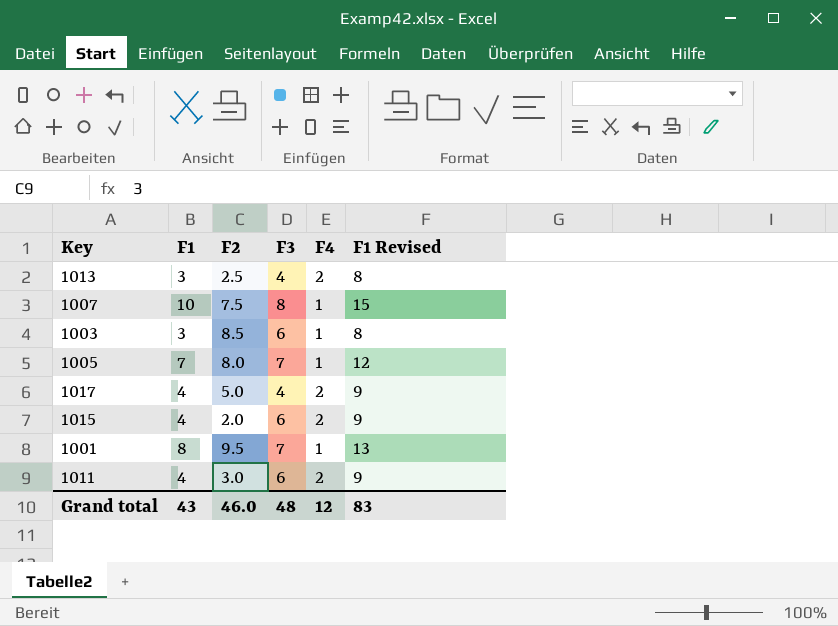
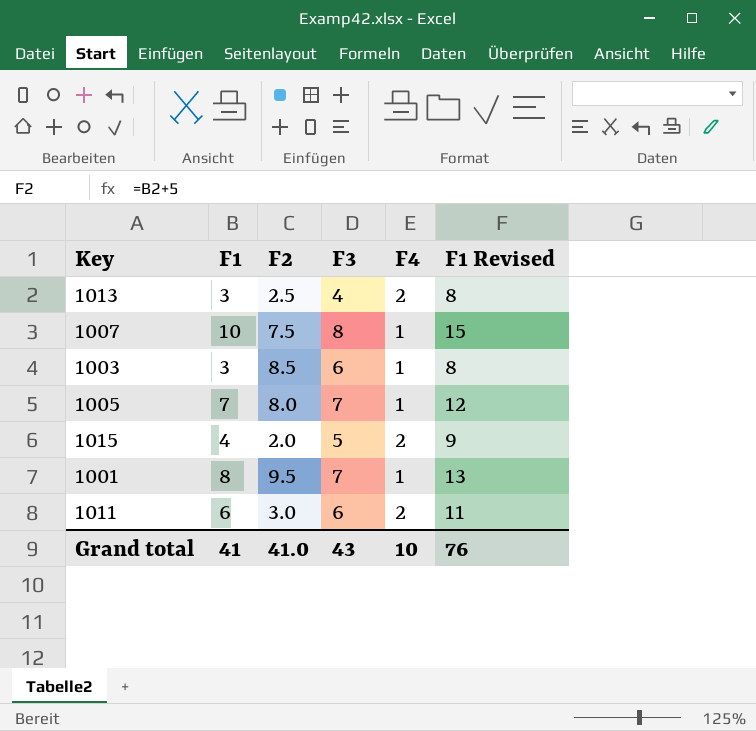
row 1017: 4 | 5.0 | 4 | 2 | 9 -> none
1015 | F3: 6 -> 5
1011 | F1: 4 -> 6
1011 | F1 Revised: 9 -> 11
Grand total | F1: 43 -> 41
Grand total | F2: 46.0 -> 41.0
Grand total | F3: 48 -> 43
Grand total | F4: 12 -> 10
Grand total | F1 Revised: 83 -> 76

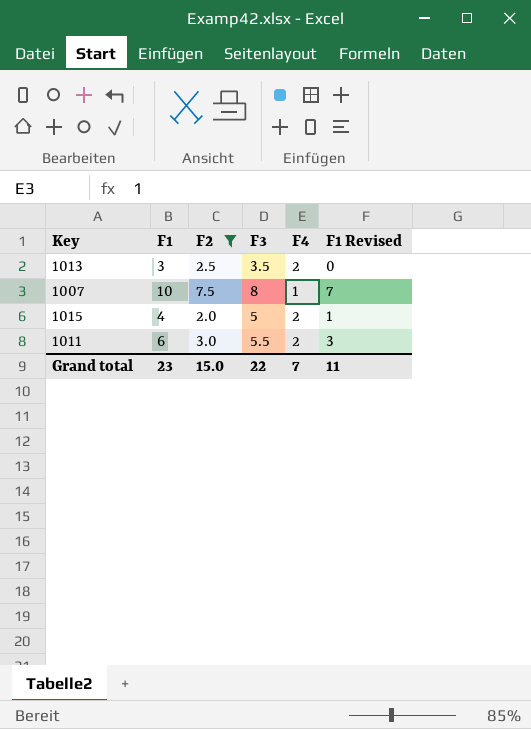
filter: none -> F2 <= 7.5
column F1 Revised | formula: [F1] + 5 -> [F1] - 3
1013 | F3: 4 -> 3.5
1011 | F3: 6 -> 5.5
Grand total | F1: 41 -> 23
Grand total | F2: 41.0 -> 15.0
Grand total | F3: 43 -> 22
Grand total | F4: 10 -> 7
Grand total | F1 Revised: 76 -> 11

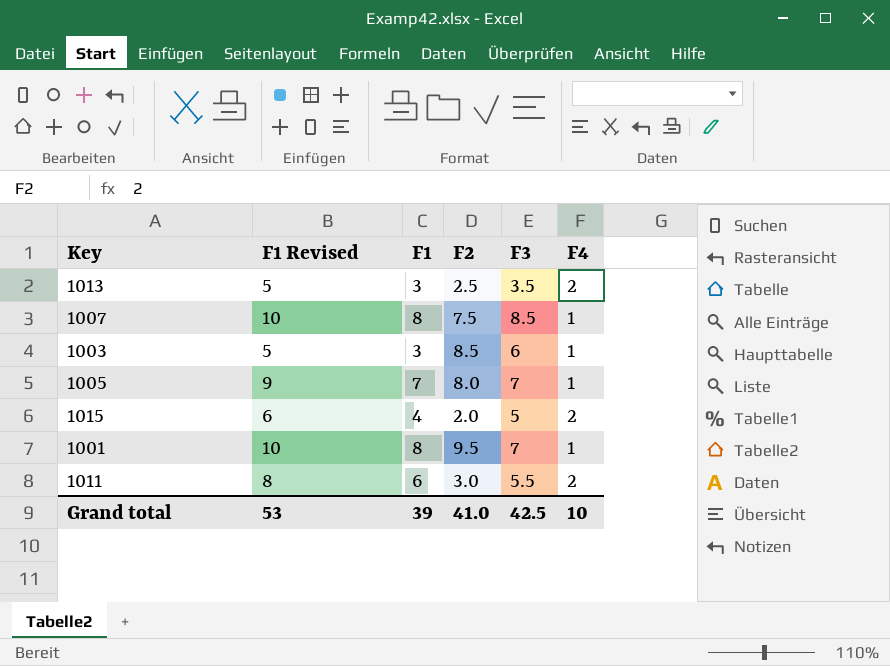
filter: F2 <= 7.5 -> none
column F1 Revised | formula: [F1] - 3 -> [F1] + 2
column F1 Revised | position: 6 -> 2
1007 | F1: 10 -> 8
1007 | F3: 8 -> 8.5
Grand total | F1 Revised: 11 -> 53
Grand total | F1: 23 -> 39
Grand total | F2: 15.0 -> 41.0
Grand total | F3: 22 -> 42.5
Grand total | F4: 7 -> 10

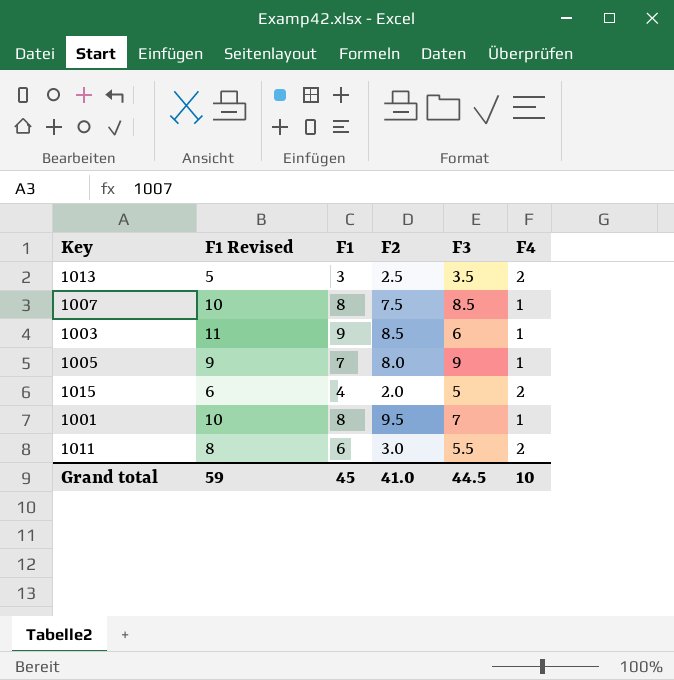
1003 | F1 Revised: 5 -> 11
1003 | F1: 3 -> 9
1005 | F3: 7 -> 9
Grand total | F1 Revised: 53 -> 59
Grand total | F1: 39 -> 45
Grand total | F3: 42.5 -> 44.5

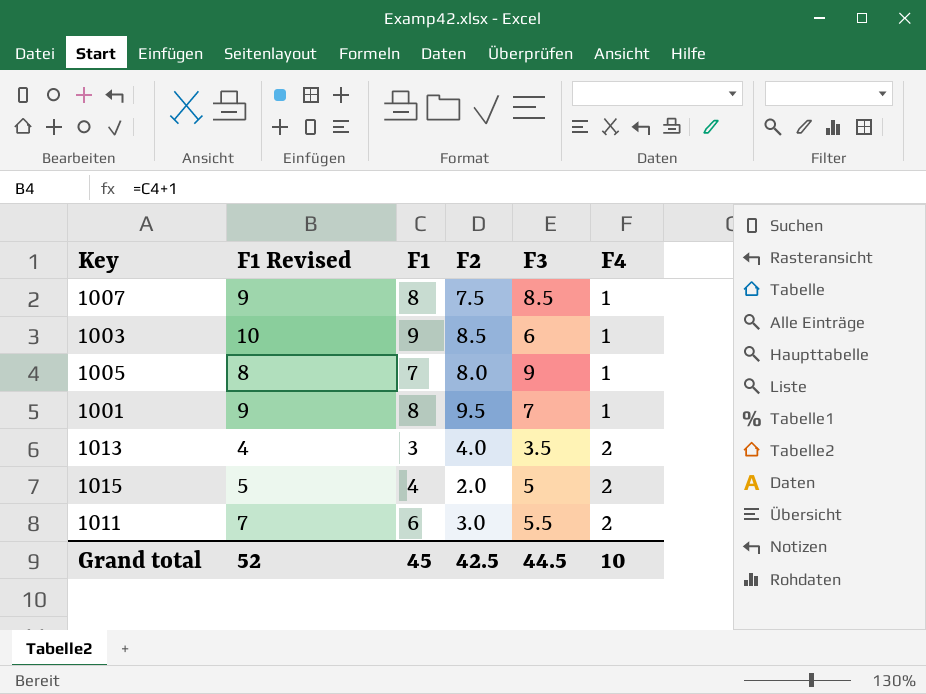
row order: none -> F4 ascending
column F1 Revised | formula: [F1] + 2 -> [F1] + 1
1013 | F2: 2.5 -> 4.0
Grand total | F1 Revised: 59 -> 52
Grand total | F2: 41.0 -> 42.5

